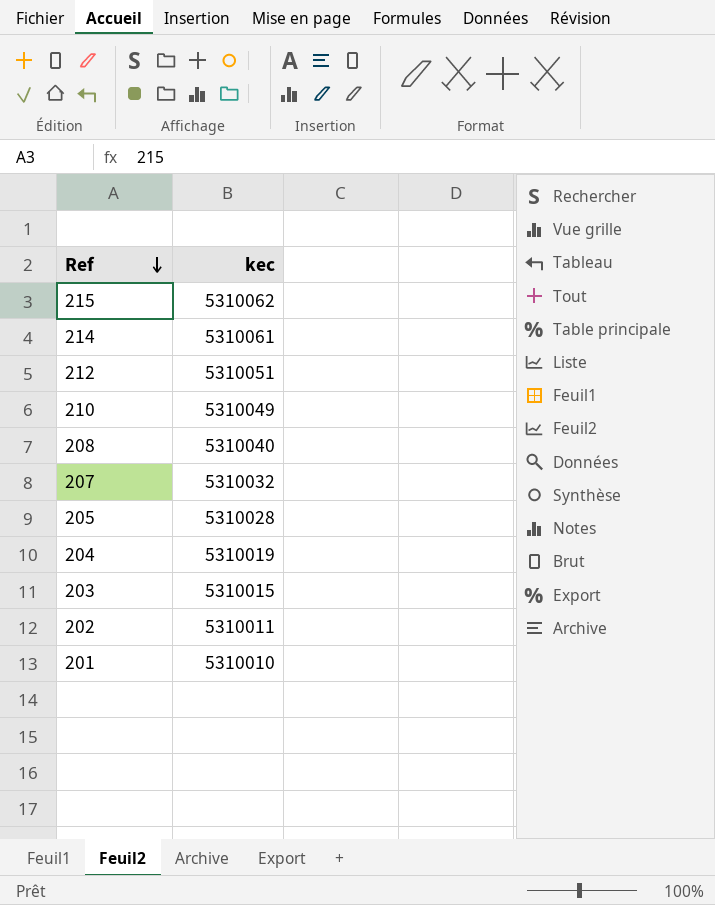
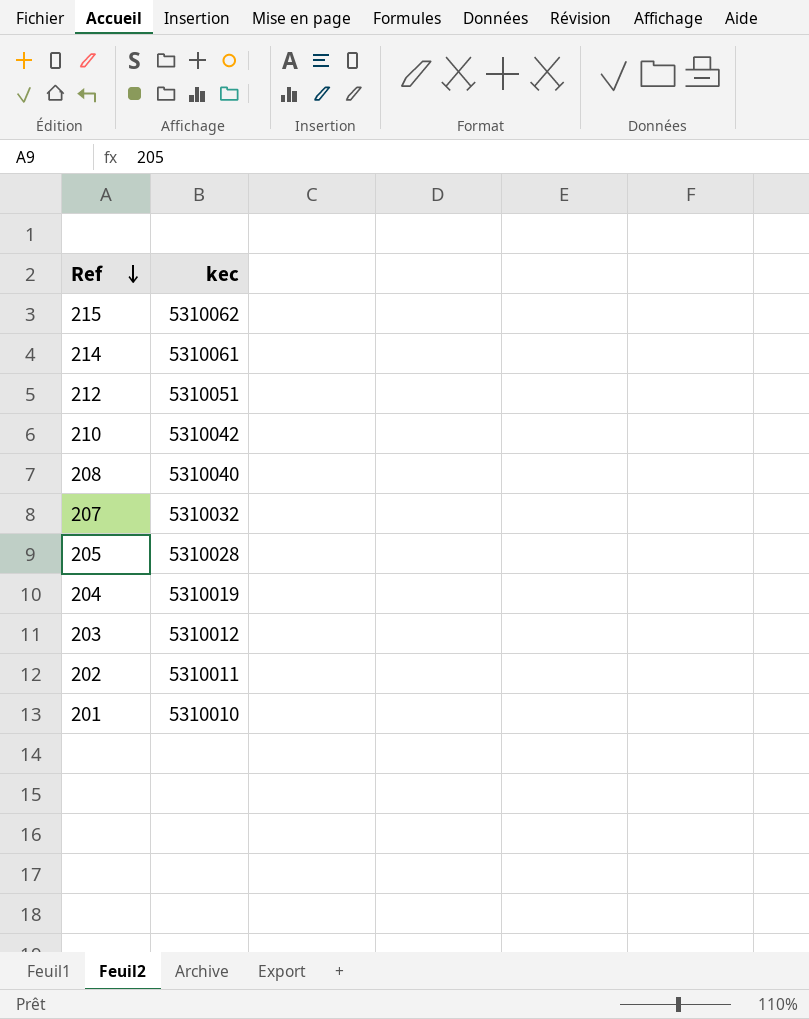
210 | kec: 5310049 -> 5310042
203 | kec: 5310015 -> 5310012

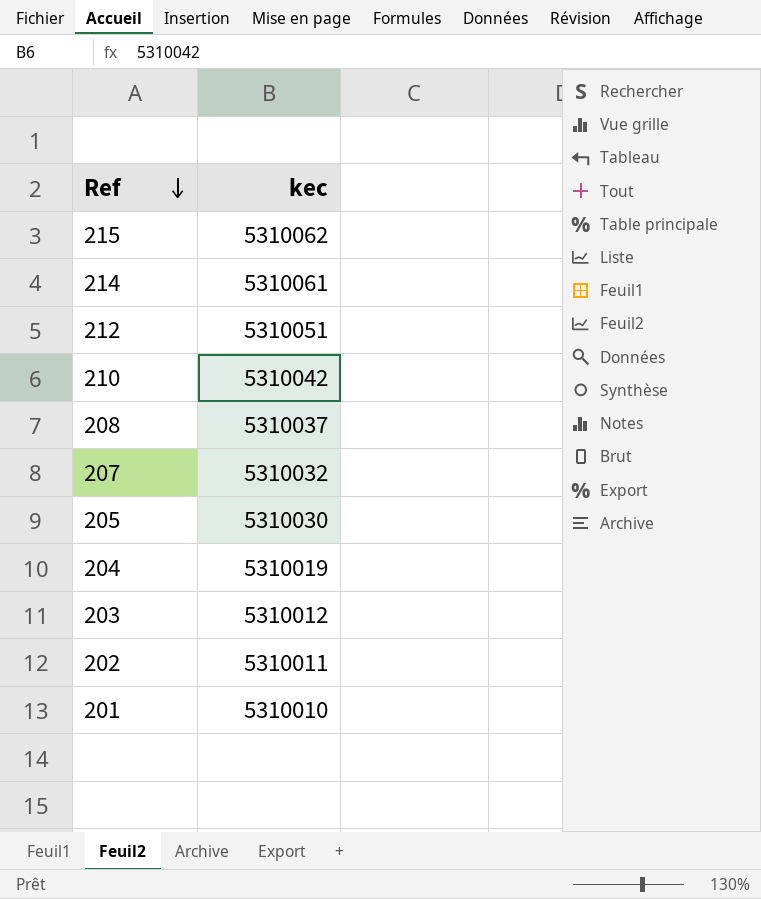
208 | kec: 5310040 -> 5310037
205 | kec: 5310028 -> 5310030

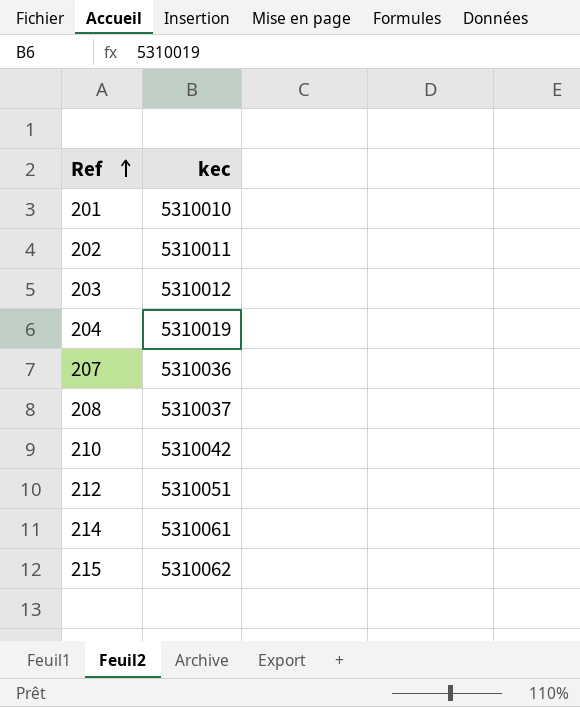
row order: Ref descending -> Ref ascending
row 205: 5310030 -> none
207 | kec: 5310032 -> 5310036

